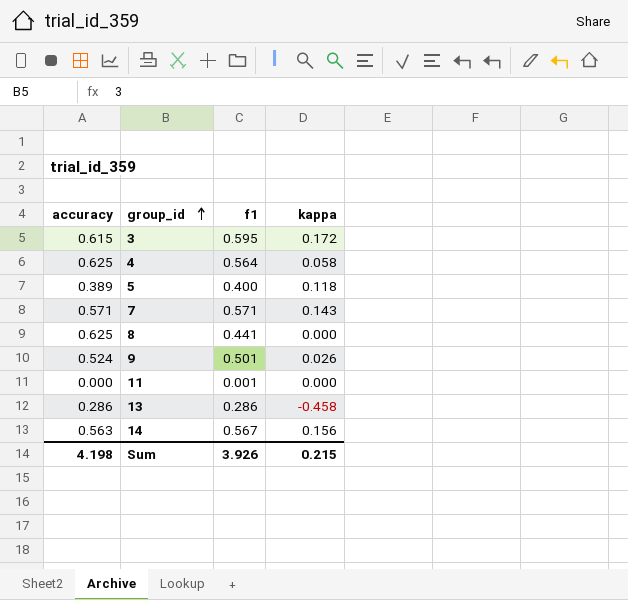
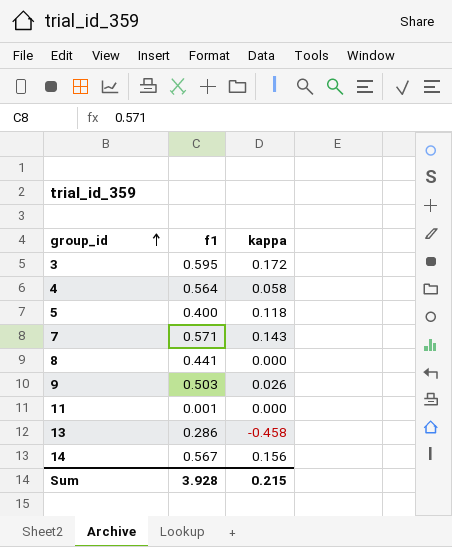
column accuracy | position: 1 -> none
9 | f1: 0.501 -> 0.503
Sum | f1: 3.926 -> 3.928

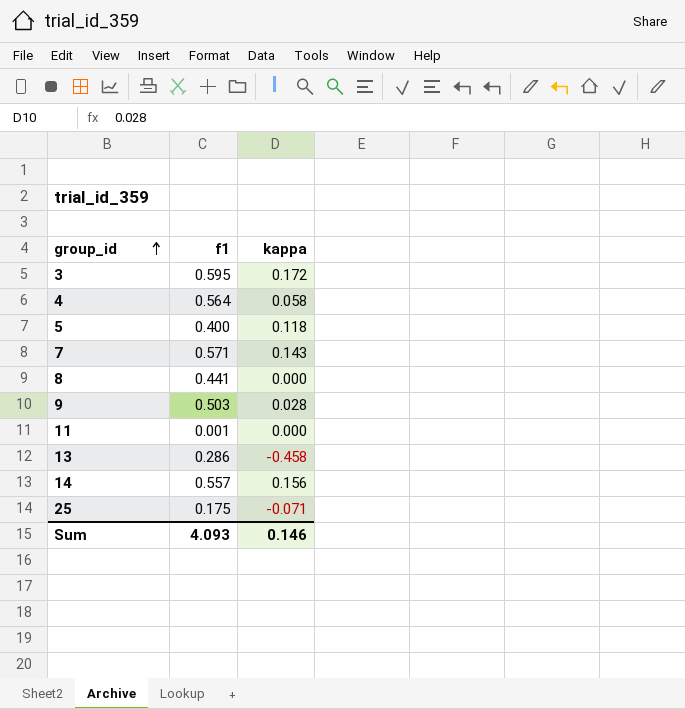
9 | kappa: 0.026 -> 0.028
14 | f1: 0.567 -> 0.557
row 25: none -> 0.175 | -0.071
Sum | f1: 3.928 -> 4.093
Sum | kappa: 0.215 -> 0.146

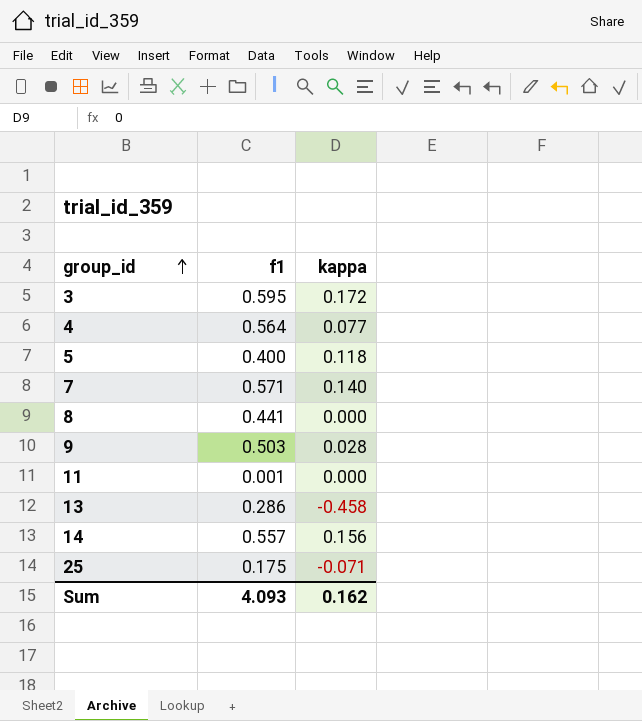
4 | kappa: 0.058 -> 0.077
7 | kappa: 0.143 -> 0.140
Sum | kappa: 0.146 -> 0.162

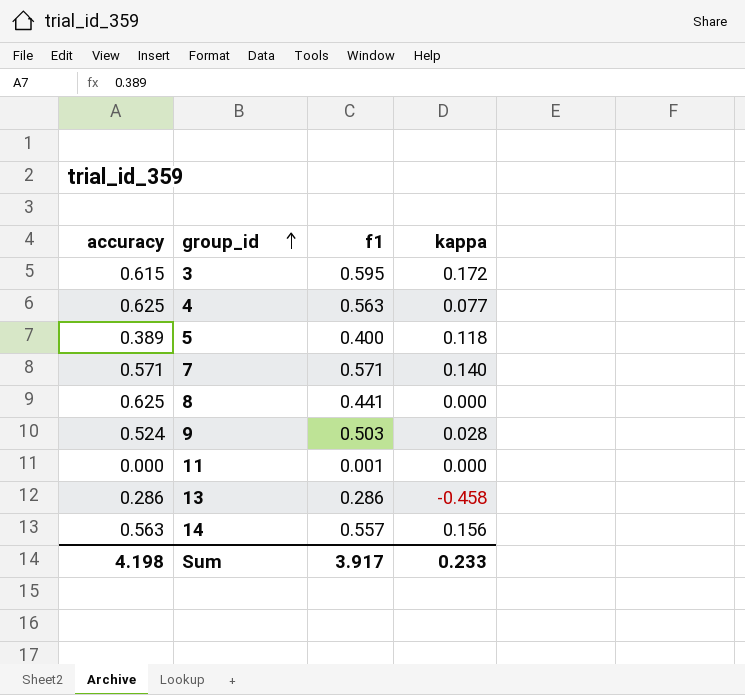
column accuracy | position: none -> 1
row 25: 0.175 | -0.071 -> none
4 | f1: 0.564 -> 0.563
Sum | f1: 4.093 -> 3.917
Sum | kappa: 0.162 -> 0.233

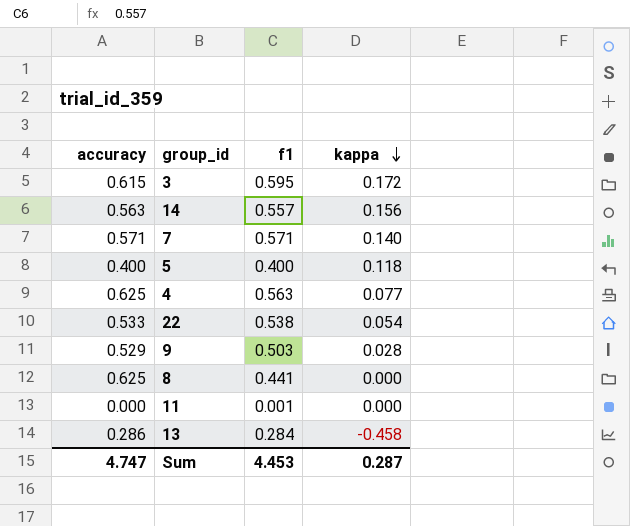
row order: group_id ascending -> kappa descending
5 | accuracy: 0.389 -> 0.400
row 22: none -> 0.533 | 0.538 | 0.054
9 | accuracy: 0.524 -> 0.529
13 | f1: 0.286 -> 0.284
Sum | accuracy: 4.198 -> 4.747
Sum | f1: 3.917 -> 4.453
Sum | kappa: 0.233 -> 0.287

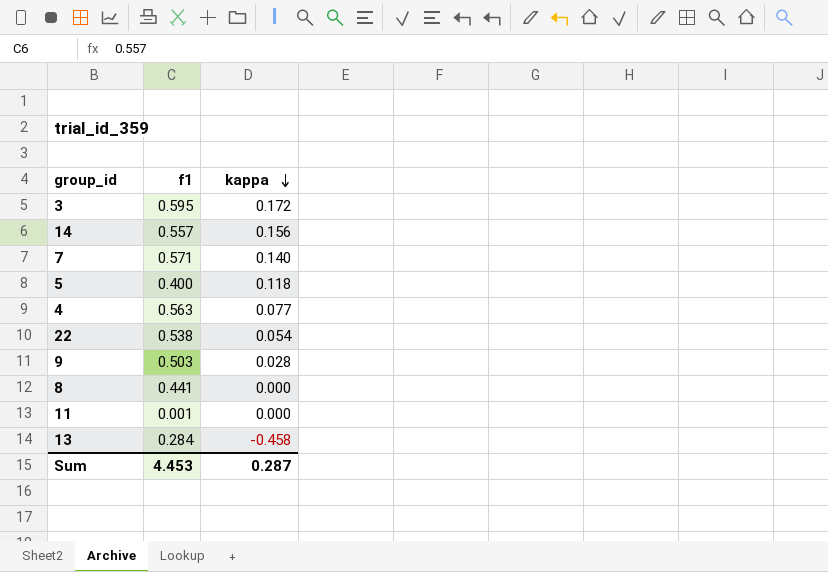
column accuracy | position: 1 -> none

